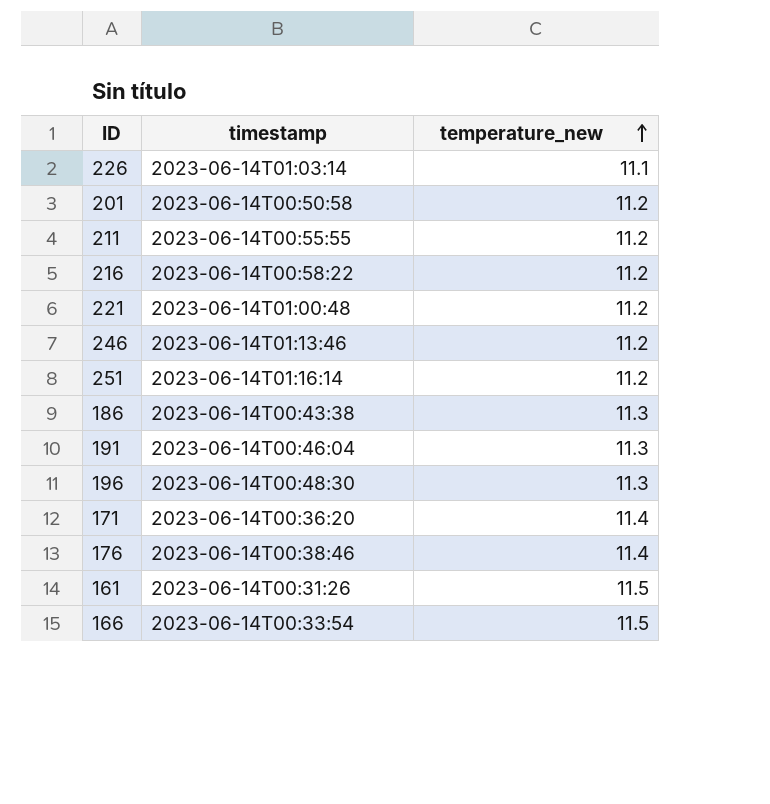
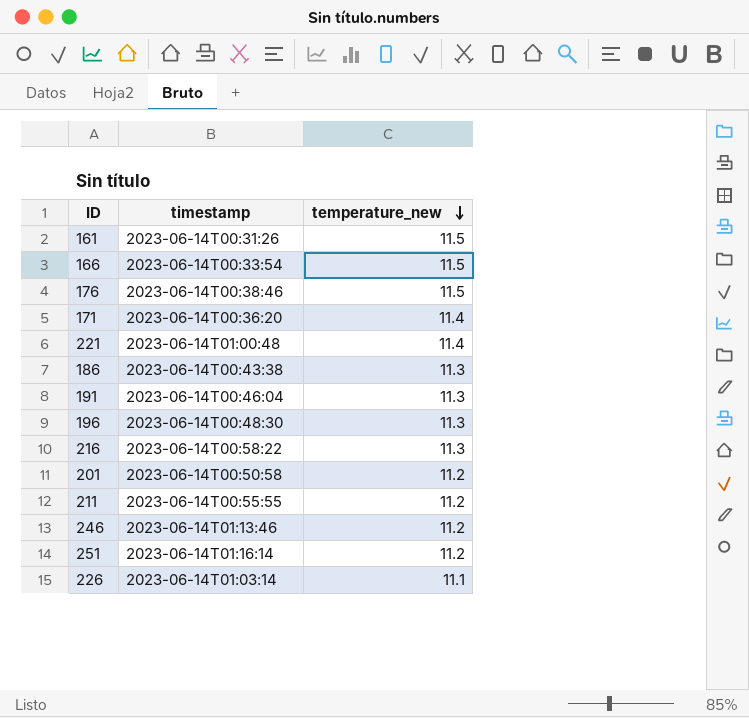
row order: temperature_new ascending -> temperature_new descending
176 | temperature_new: 11.4 -> 11.5
221 | temperature_new: 11.2 -> 11.4
216 | temperature_new: 11.2 -> 11.3

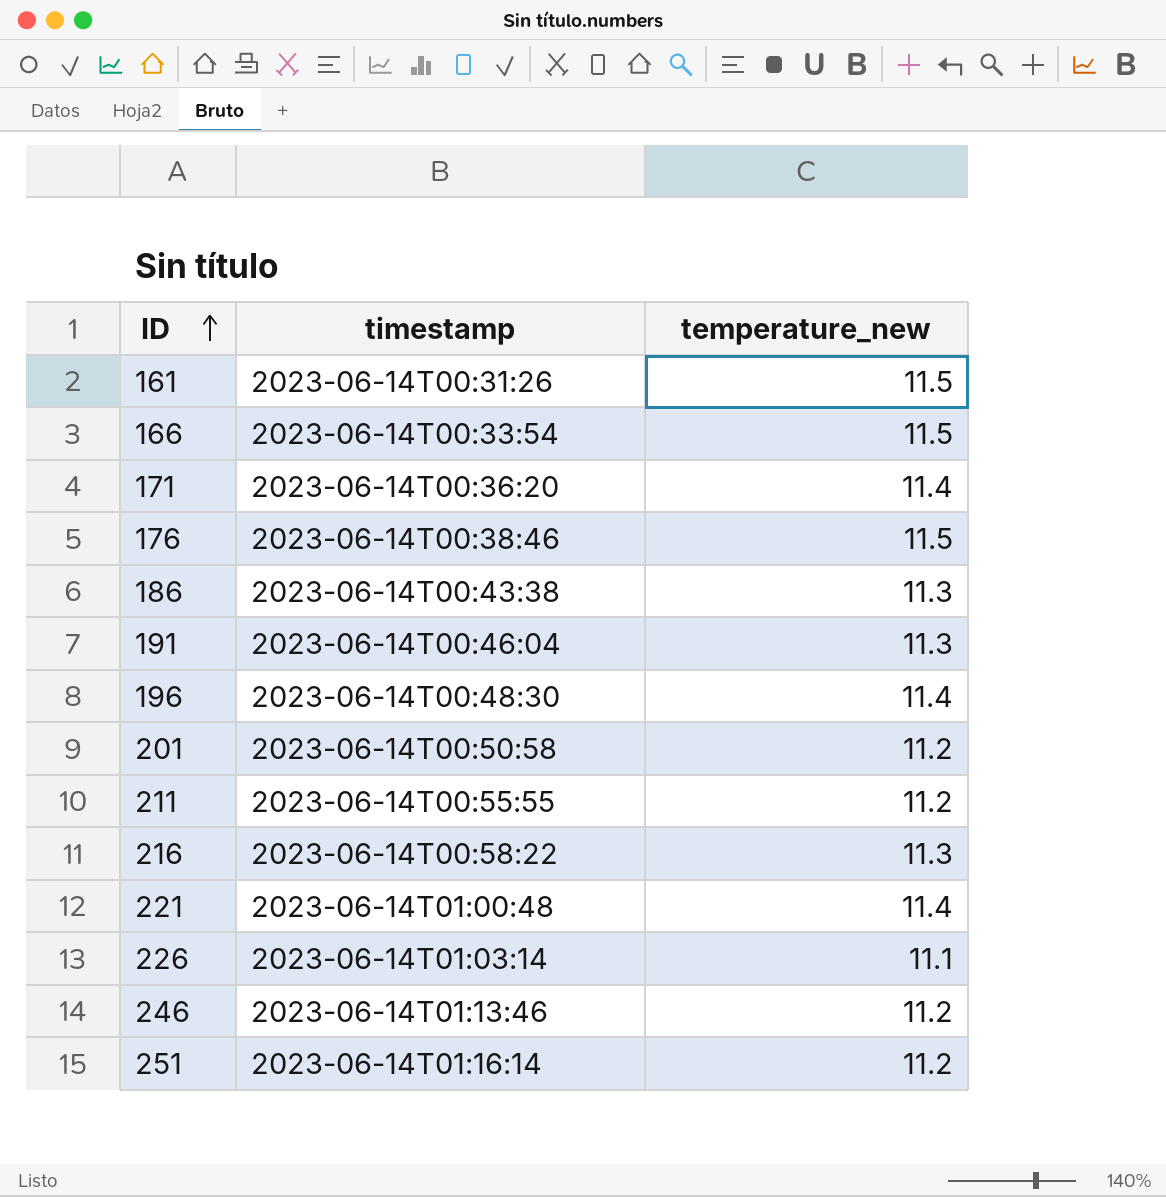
row order: temperature_new descending -> ID ascending
196 | temperature_new: 11.3 -> 11.4

